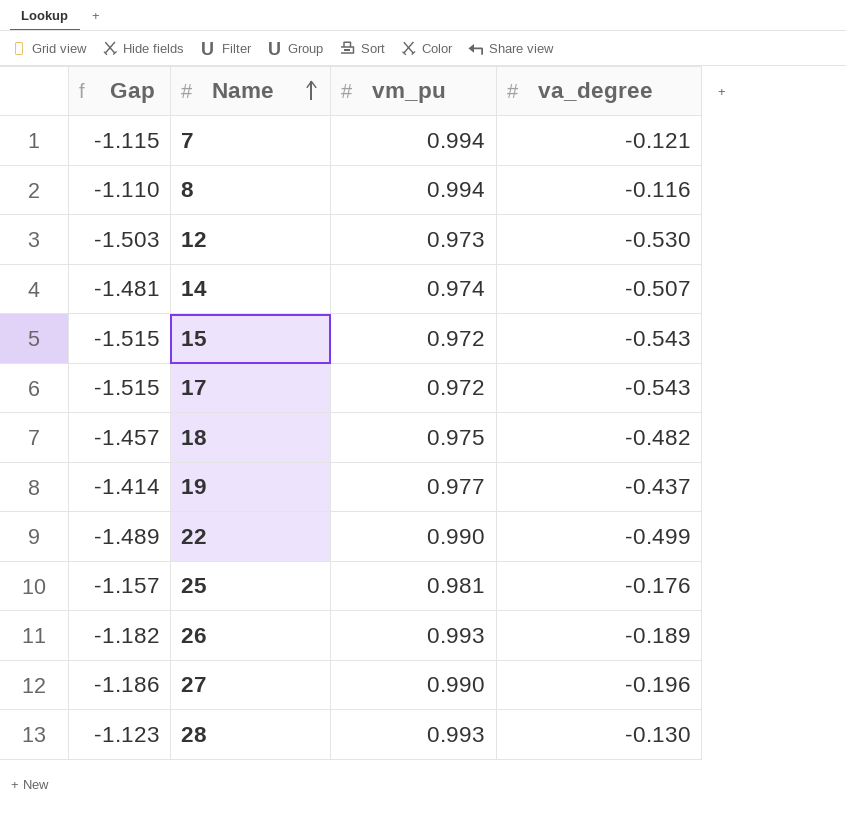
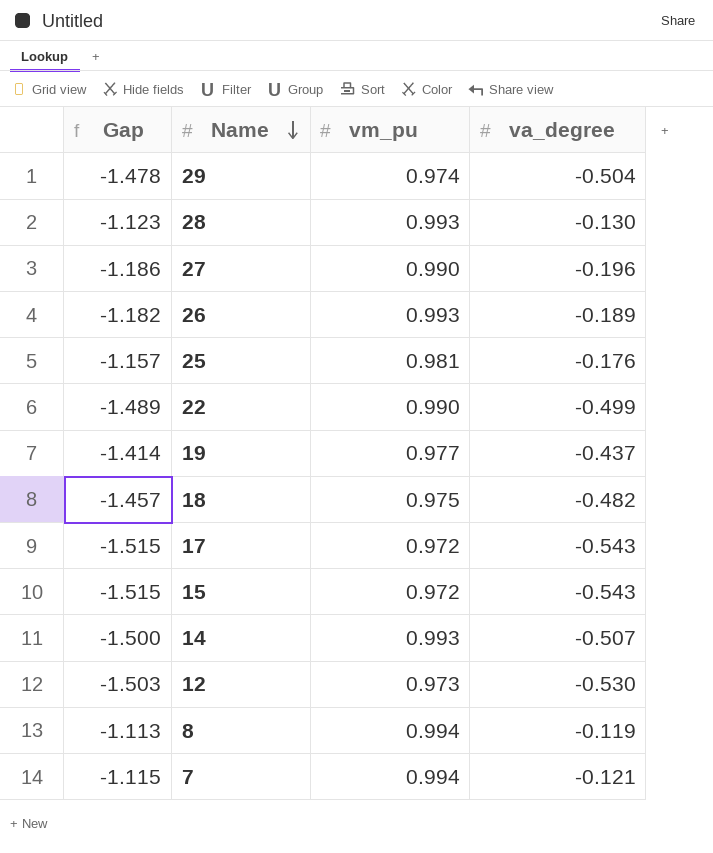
row order: Name ascending -> Name descending
row 29: none -> -1.478 | 0.974 | -0.504
14 | Gap: -1.481 -> -1.500
14 | vm_pu: 0.974 -> 0.993
8 | Gap: -1.110 -> -1.113
8 | va_degree: -0.116 -> -0.119

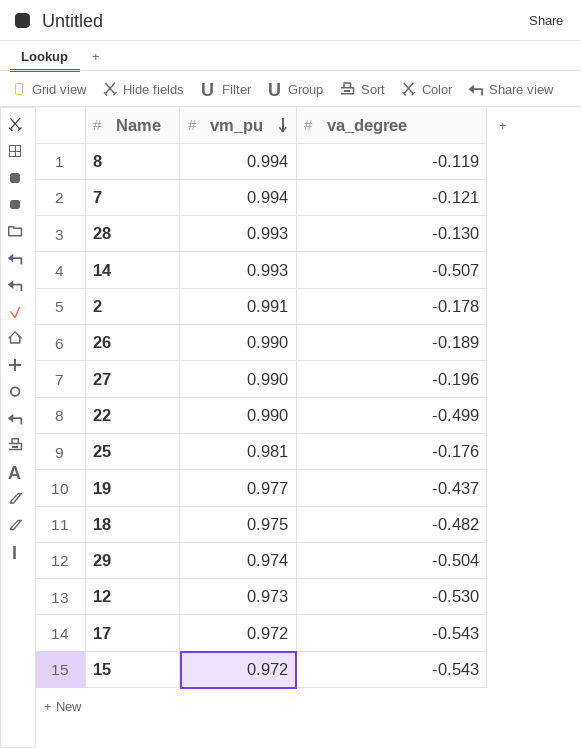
row order: Name descending -> vm_pu descending
column Gap | formula: [va_degree] - [vm_pu] -> none
row 2: none -> 0.991 | -0.178
26 | vm_pu: 0.993 -> 0.990

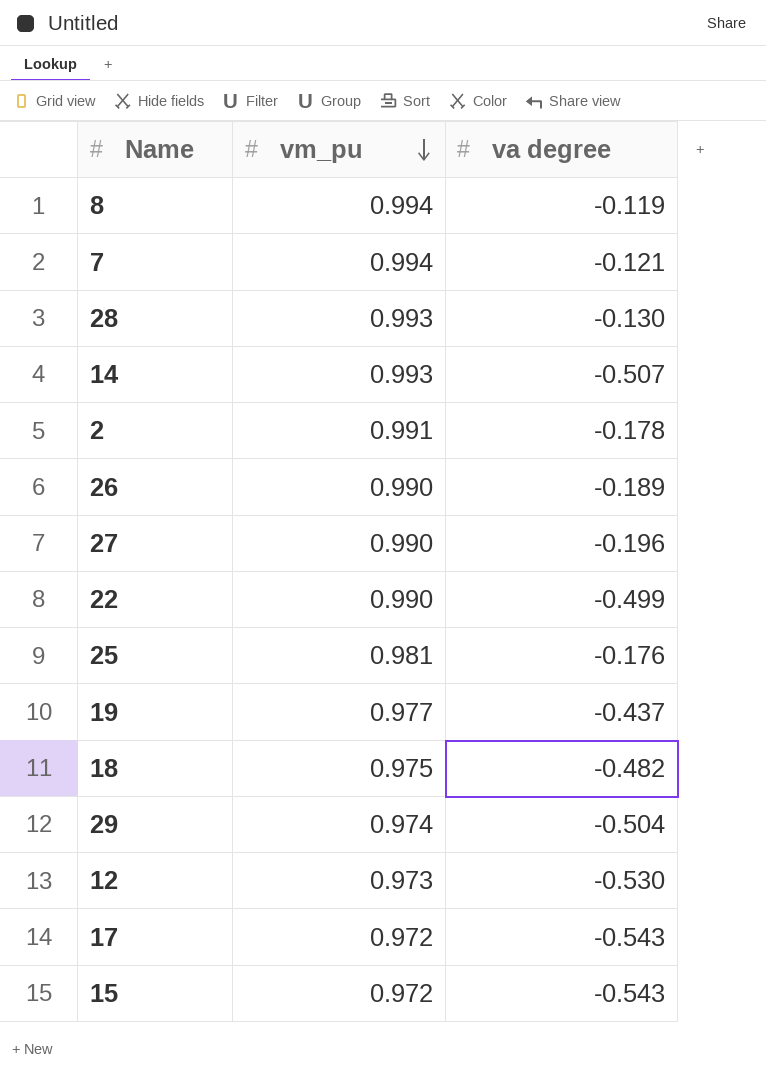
column name: va_degree -> va degree

